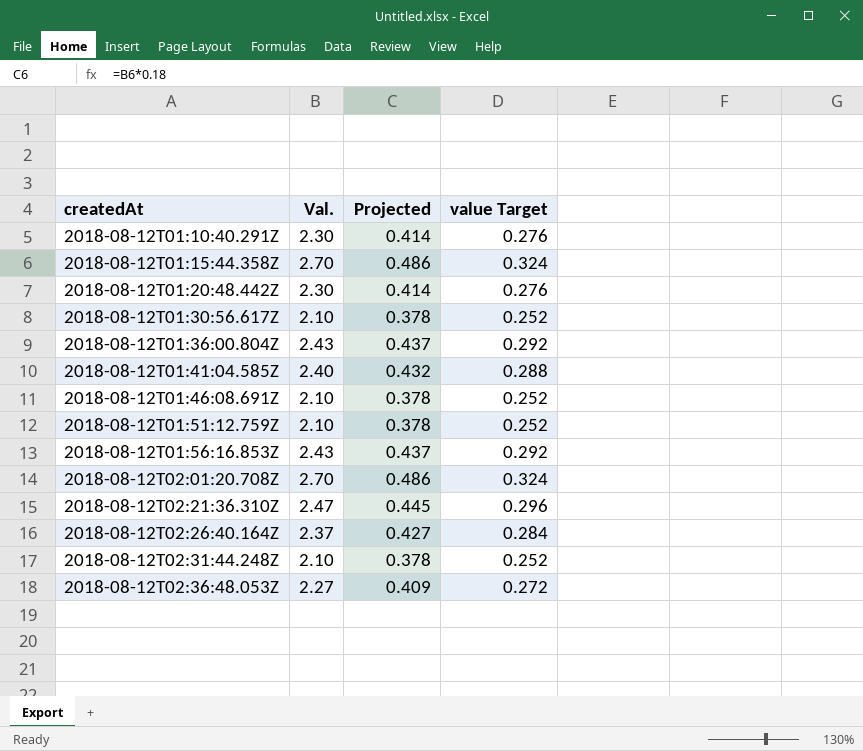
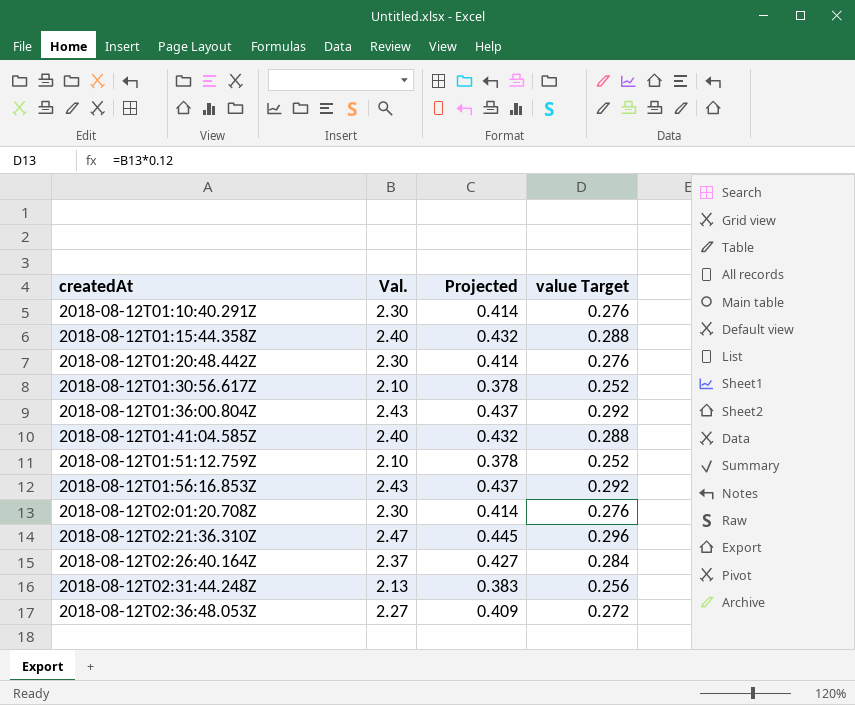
row 2018-08-12T01:46:08.691Z: 2.10 | 0.378 | 0.252 -> none
2018-08-12T01:15:44.358Z | Val.: 2.70 -> 2.40
2018-08-12T01:15:44.358Z | Projected: 0.486 -> 0.432
2018-08-12T01:15:44.358Z | value Target: 0.324 -> 0.288
2018-08-12T02:01:20.708Z | Val.: 2.70 -> 2.30
2018-08-12T02:01:20.708Z | Projected: 0.486 -> 0.414
2018-08-12T02:01:20.708Z | value Target: 0.324 -> 0.276
2018-08-12T02:31:44.248Z | Val.: 2.10 -> 2.13
2018-08-12T02:31:44.248Z | Projected: 0.378 -> 0.383
2018-08-12T02:31:44.248Z | value Target: 0.252 -> 0.256

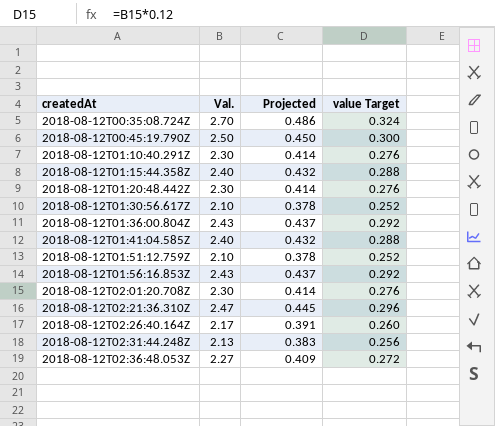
row 2018-08-12T00:35:08.724Z: none -> 2.70 | 0.486 | 0.324
row 2018-08-12T00:45:19.790Z: none -> 2.50 | 0.450 | 0.300
2018-08-12T02:26:40.164Z | Val.: 2.37 -> 2.17
2018-08-12T02:26:40.164Z | Projected: 0.427 -> 0.391
2018-08-12T02:26:40.164Z | value Target: 0.284 -> 0.260

